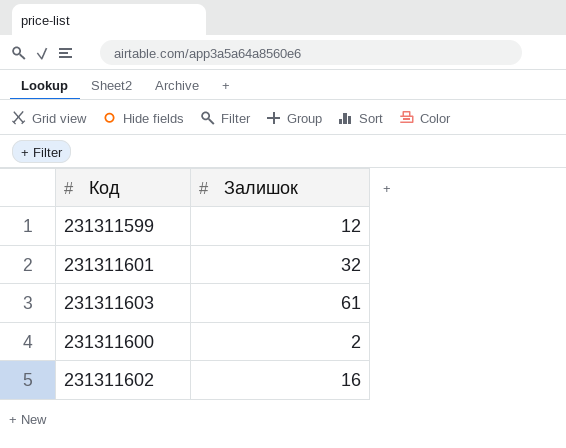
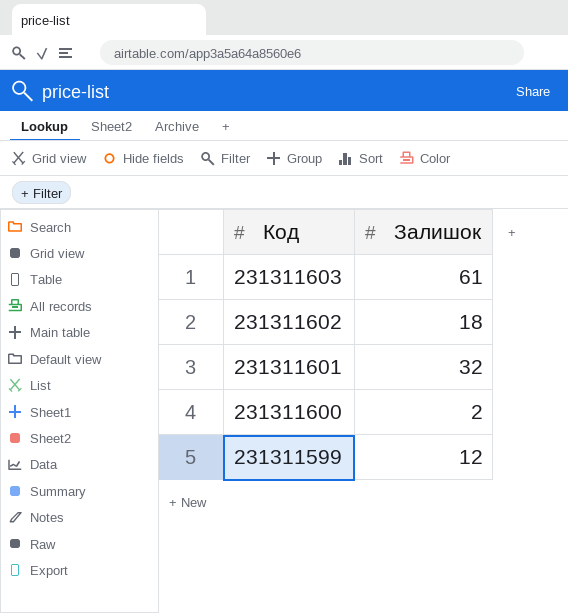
row order: none -> Код descending
231311602 | Залишок: 16 -> 18

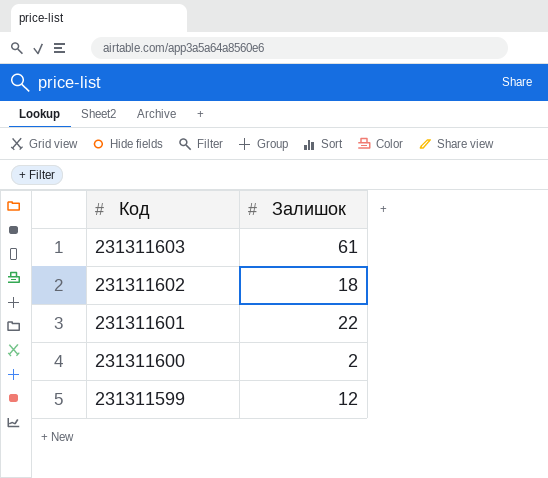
231311601 | Залишок: 32 -> 22

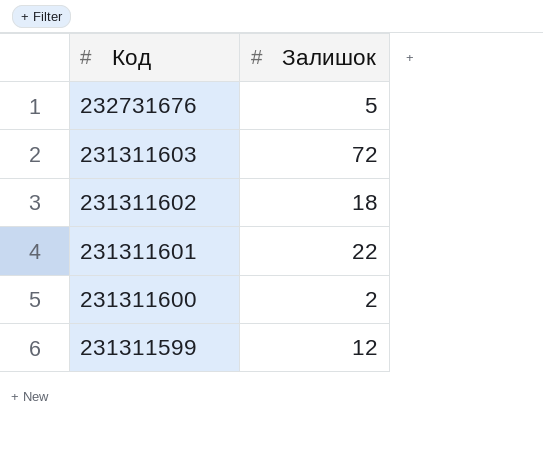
row 232731676: none -> 5
231311603 | Залишок: 61 -> 72

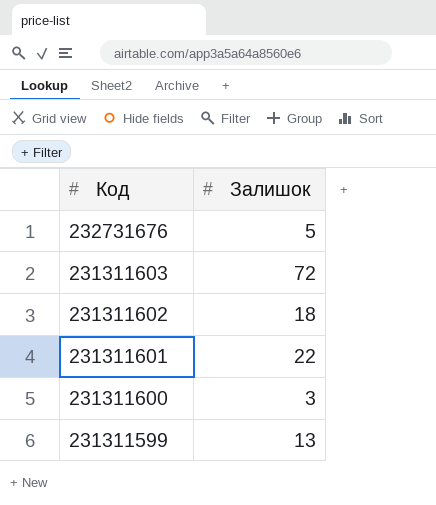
231311600 | Залишок: 2 -> 3
231311599 | Залишок: 12 -> 13

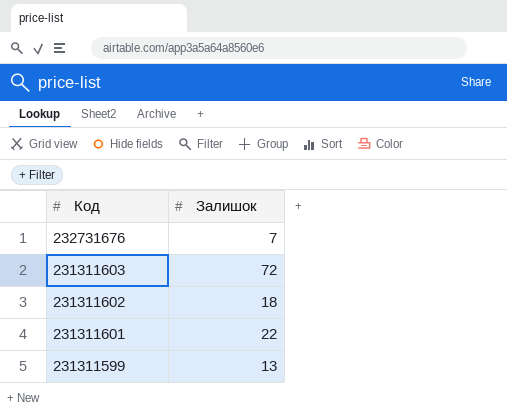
row 231311600: 3 -> none
232731676 | Залишок: 5 -> 7

